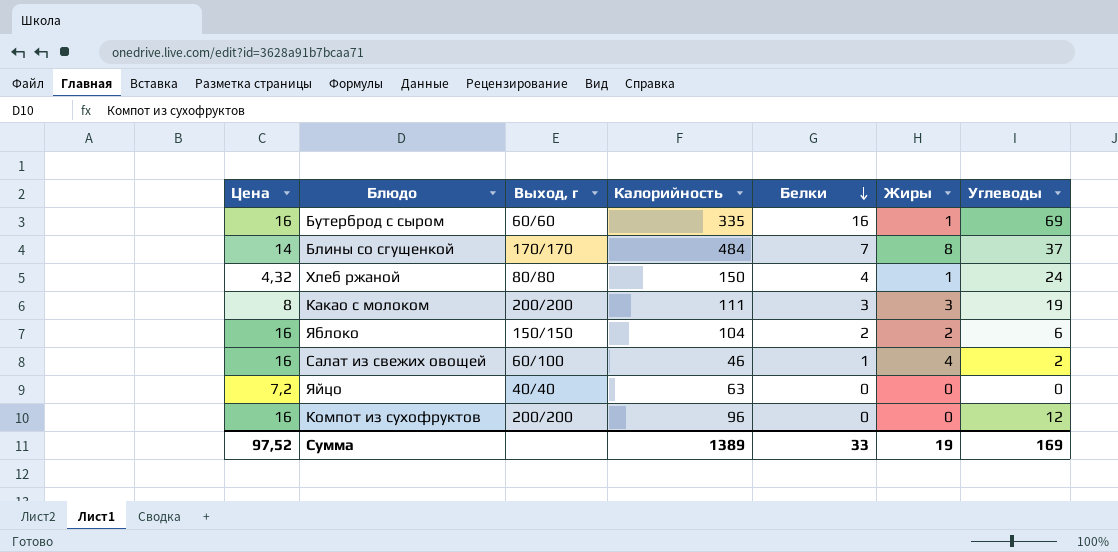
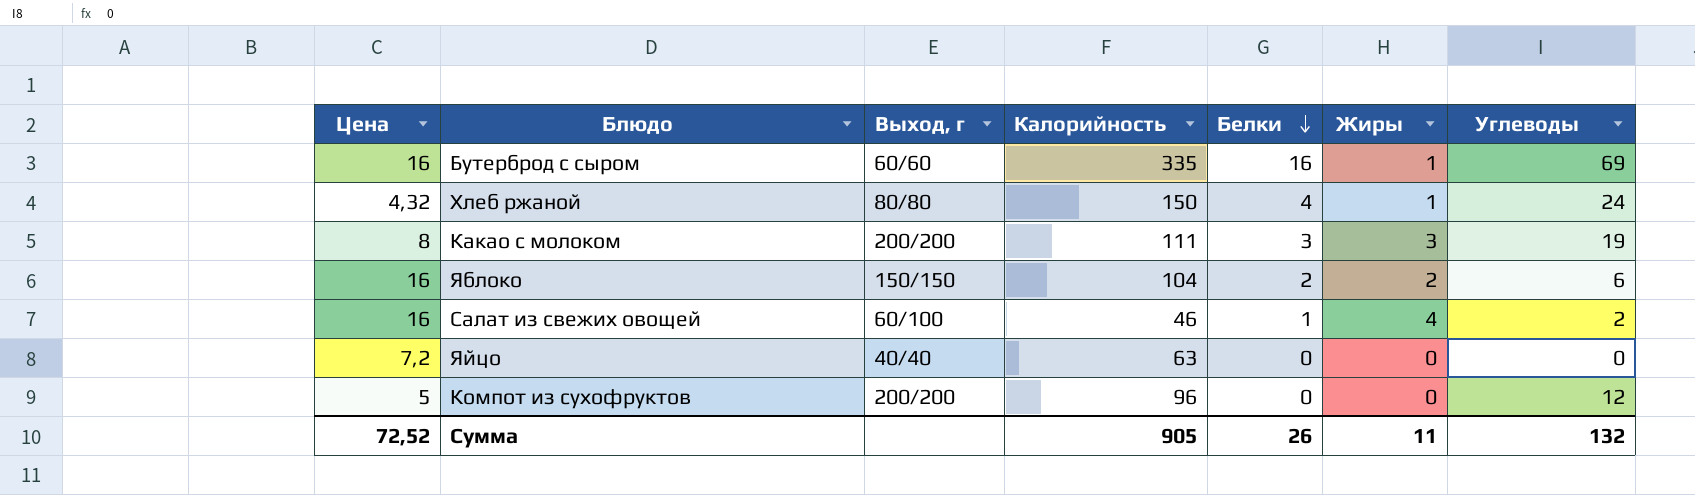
row Блины со сгущенкой: 14 | 170/170 | 484 | 7 | 8 | 37 -> none
Компот из сухофруктов | Цена: 16 -> 5
Сумма | Цена: 97,52 -> 72,52
Сумма | Калорийность: 1389 -> 905
Сумма | Белки: 33 -> 26
Сумма | Жиры: 19 -> 11
Сумма | Углеводы: 169 -> 132

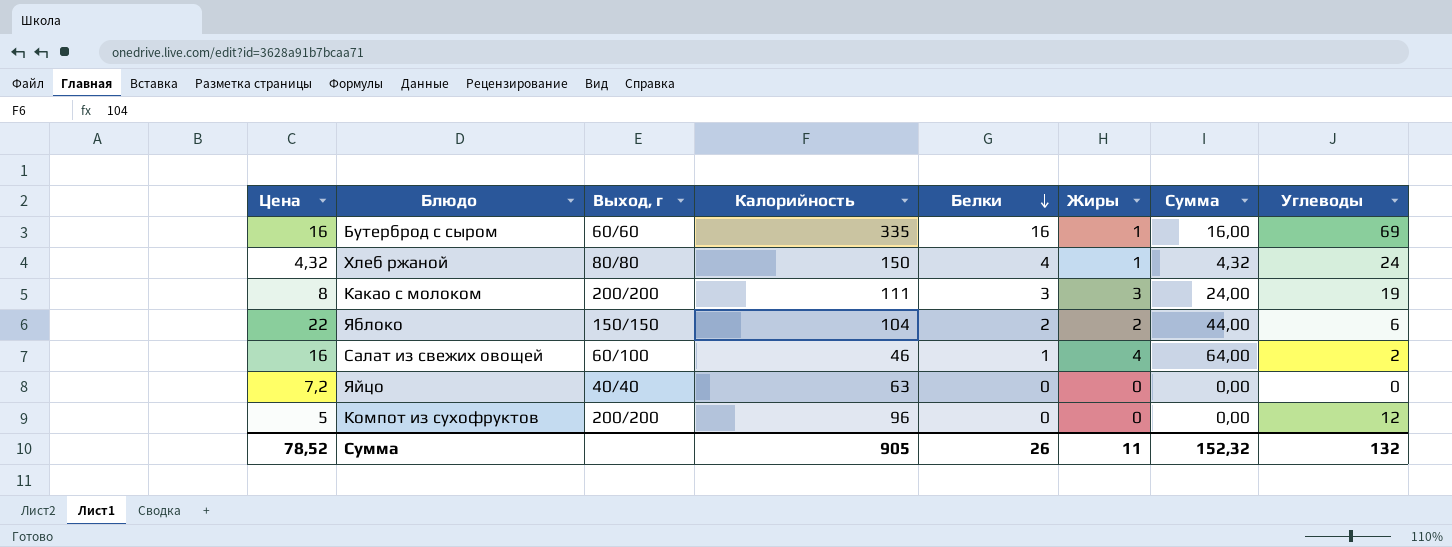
column Сумма | formula: none -> [Цена] * [Жиры]
Яблоко | Цена: 16 -> 22
Сумма | Цена: 72,52 -> 78,52

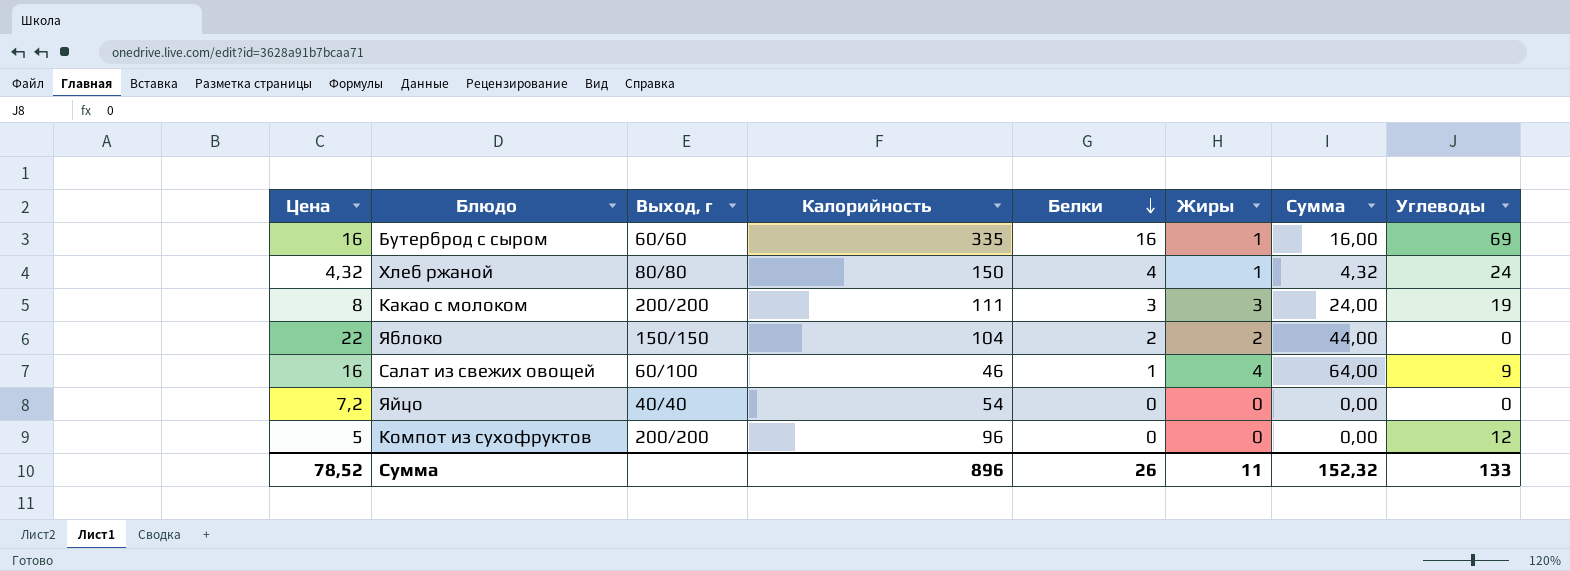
Яблоко | Углеводы: 6 -> 0
Салат из свежих овощей | Углеводы: 2 -> 9
Яйцо | Калорийность: 63 -> 54
Сумма | Калорийность: 905 -> 896
Сумма | Углеводы: 132 -> 133

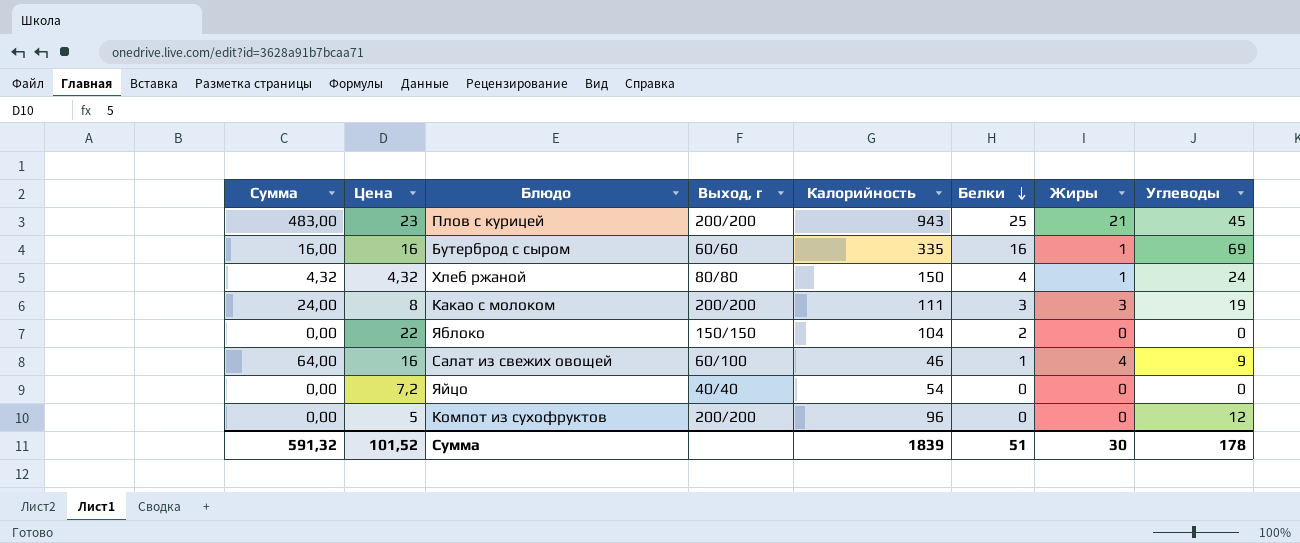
column Сумма | position: 7 -> 1
row Плов с курицей: none -> 483,00 | 23 | 200/200 | 943 | 25 | 21 | 45
Яблоко | Сумма: 44,00 -> 0,00
Яблоко | Жиры: 2 -> 0
Сумма | Сумма: 152,32 -> 591,32
Сумма | Цена: 78,52 -> 101,52
Сумма | Калорийность: 896 -> 1839
Сумма | Белки: 26 -> 51
Сумма | Жиры: 11 -> 30
Сумма | Углеводы: 133 -> 178

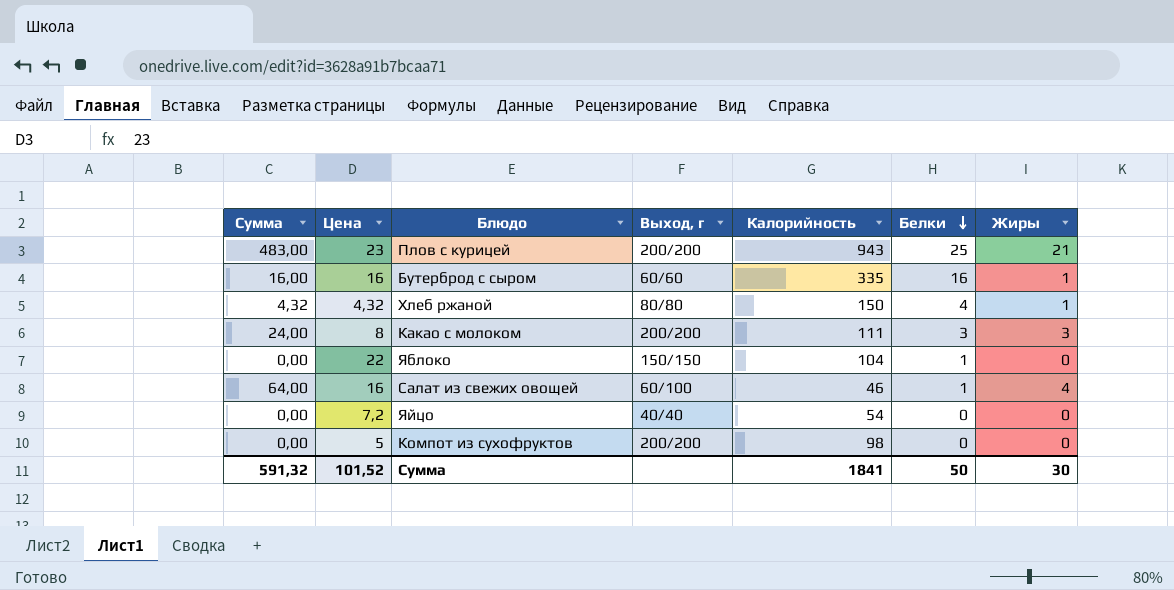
column Углеводы | position: 8 -> none
Яблоко | Белки: 2 -> 1
Компот из сухофруктов | Калорийность: 96 -> 98
Сумма | Калорийность: 1839 -> 1841
Сумма | Белки: 51 -> 50

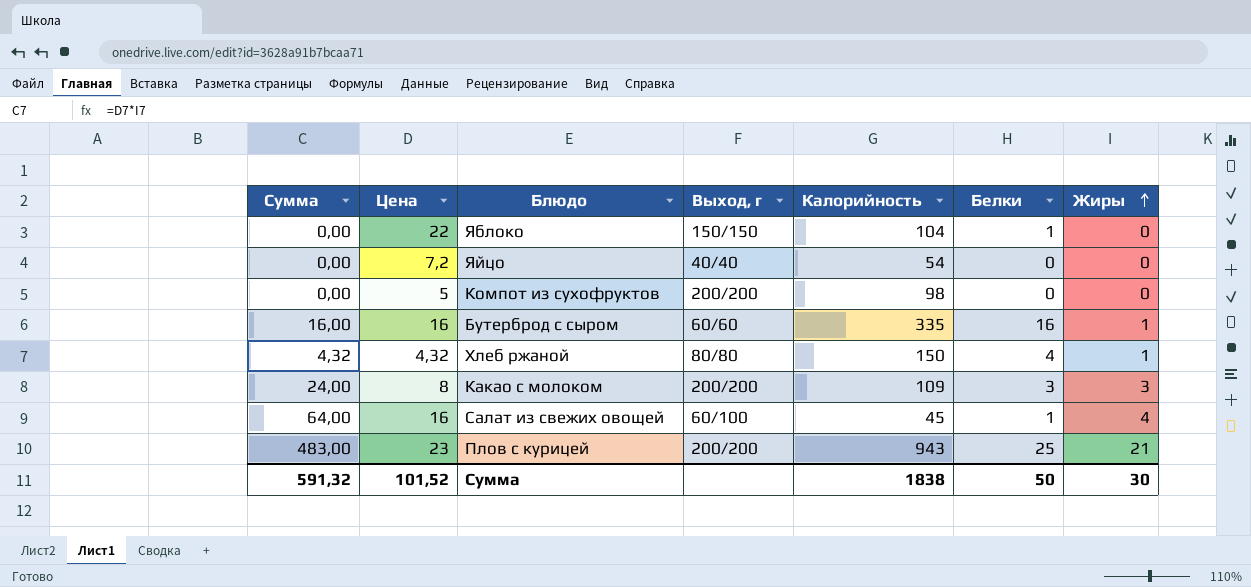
row order: Белки descending -> Жиры ascending
Какао с молоком | Калорийность: 111 -> 109
Салат из свежих овощей | Калорийность: 46 -> 45
Сумма | Калорийность: 1841 -> 1838

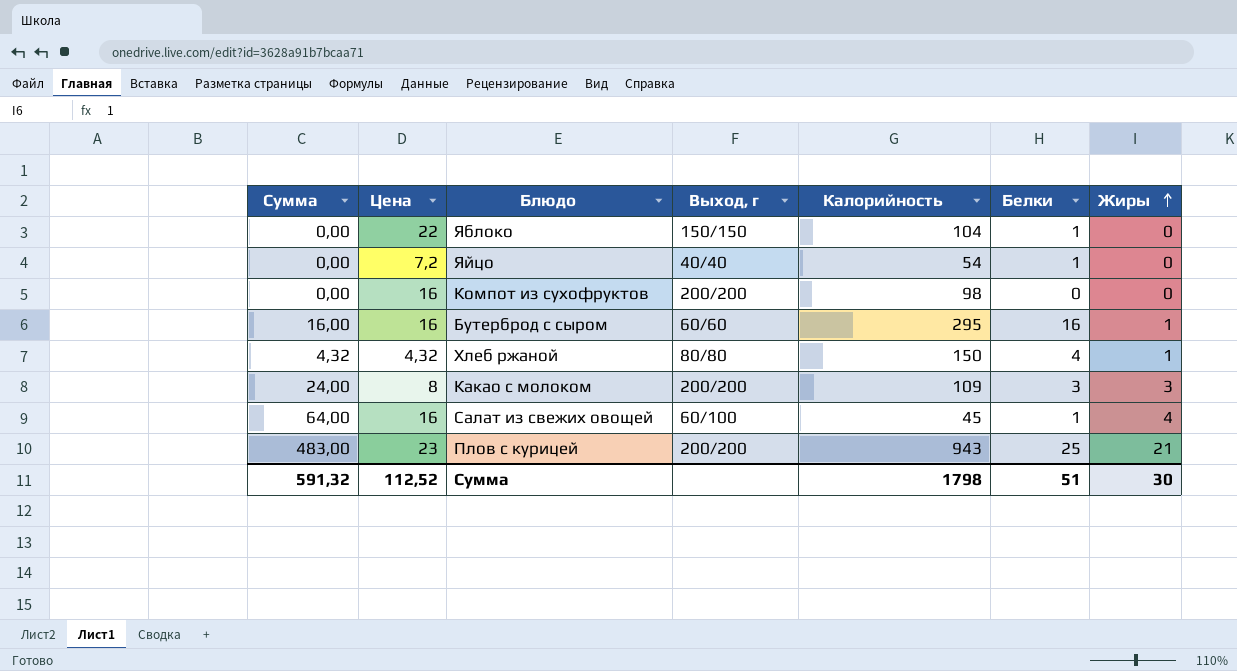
Яйцо | Белки: 0 -> 1
Компот из сухофруктов | Цена: 5 -> 16
Бутерброд с сыром | Калорийность: 335 -> 295
Сумма | Цена: 101,52 -> 112,52
Сумма | Калорийность: 1838 -> 1798
Сумма | Белки: 50 -> 51

